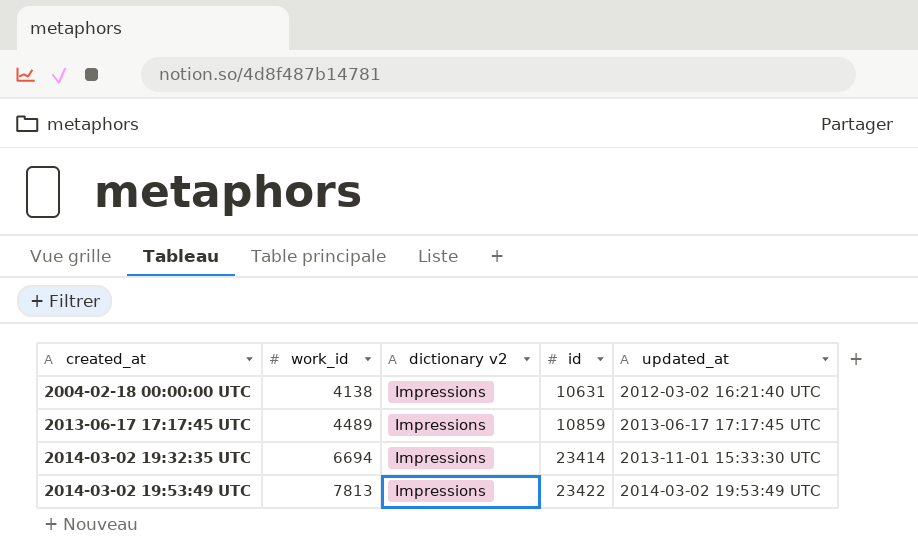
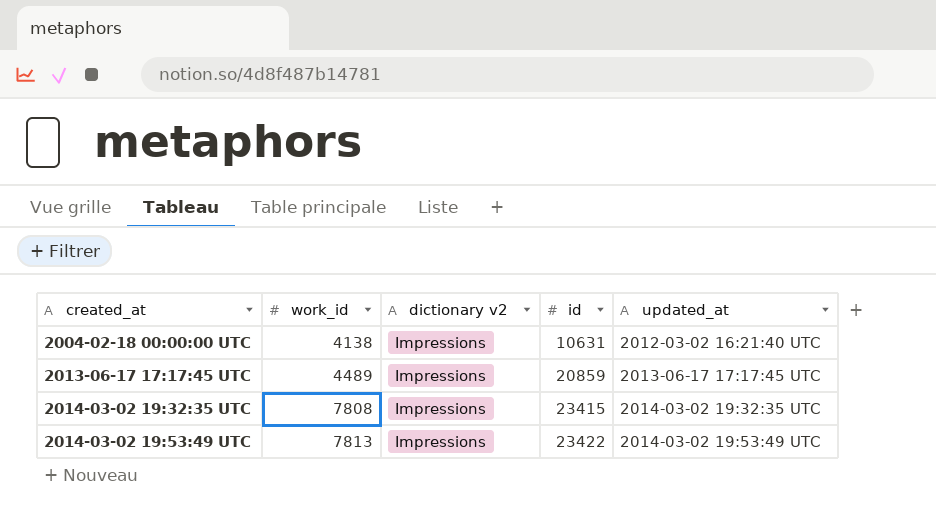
2013-06-17 17:17:45 UTC | id: 10859 -> 20859
2014-03-02 19:32:35 UTC | work_id: 6694 -> 7808
2014-03-02 19:32:35 UTC | id: 23414 -> 23415
2014-03-02 19:32:35 UTC | updated_at: 2013-11-01 15:33:30 UTC -> 2014-03-02 19:32:35 UTC

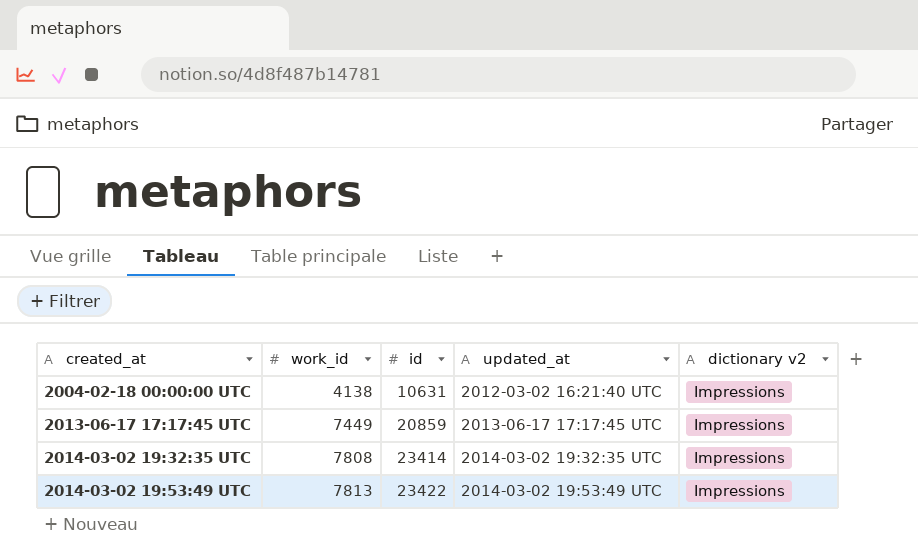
column dictionary v2 | position: 3 -> 5
2013-06-17 17:17:45 UTC | work_id: 4489 -> 7449
2014-03-02 19:32:35 UTC | id: 23415 -> 23414

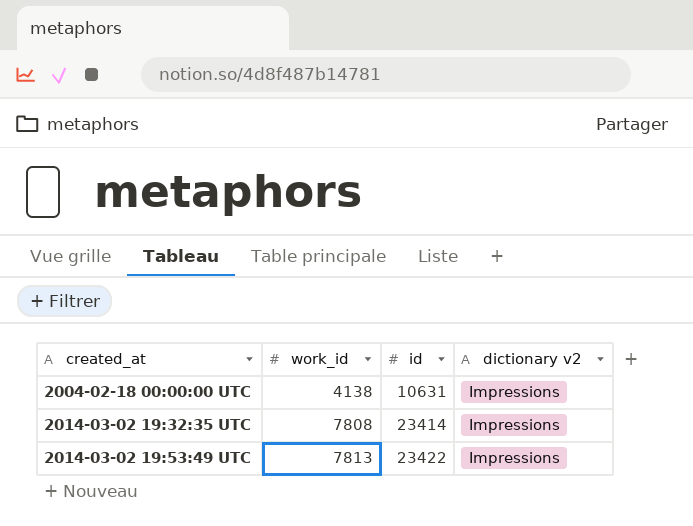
column updated_at | position: 4 -> none
row 2013-06-17 17:17:45 UTC: 7449 | 20859 | 2013-06-17 17:17:45 UTC | Impressions -> none

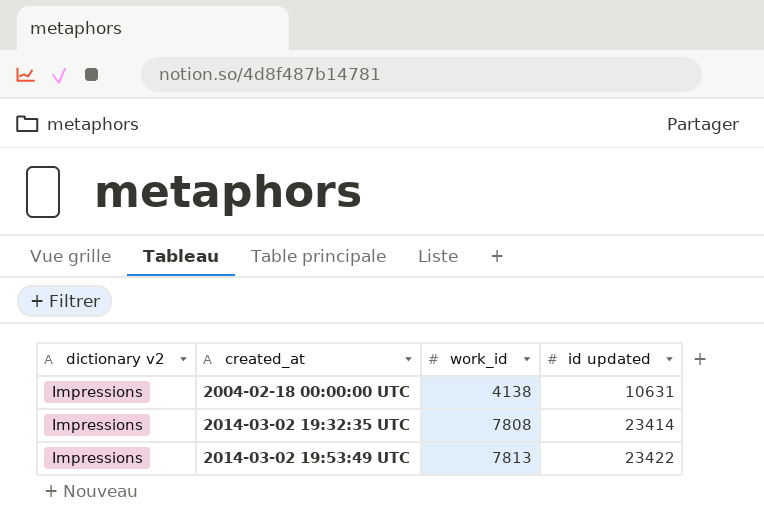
column dictionary v2 | position: 4 -> 1
column name: id -> id updated

